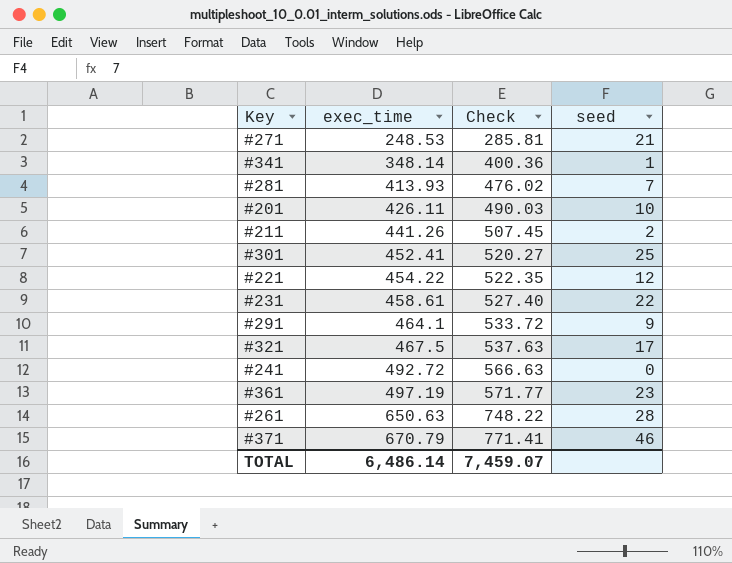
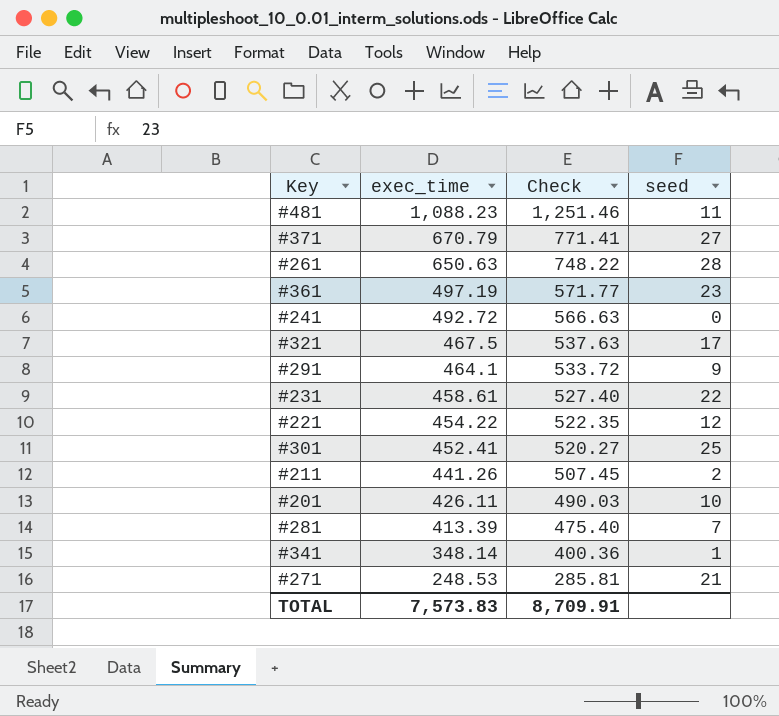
row order: exec_time ascending -> exec_time descending
row #481: none -> 1,088.23 | 1,251.46 | 11
#371 | seed: 46 -> 27
#281 | exec_time: 413.93 -> 413.39
#281 | Check: 476.02 -> 475.40
TOTAL | exec_time: 6,486.14 -> 7,573.83
TOTAL | Check: 7,459.07 -> 8,709.91

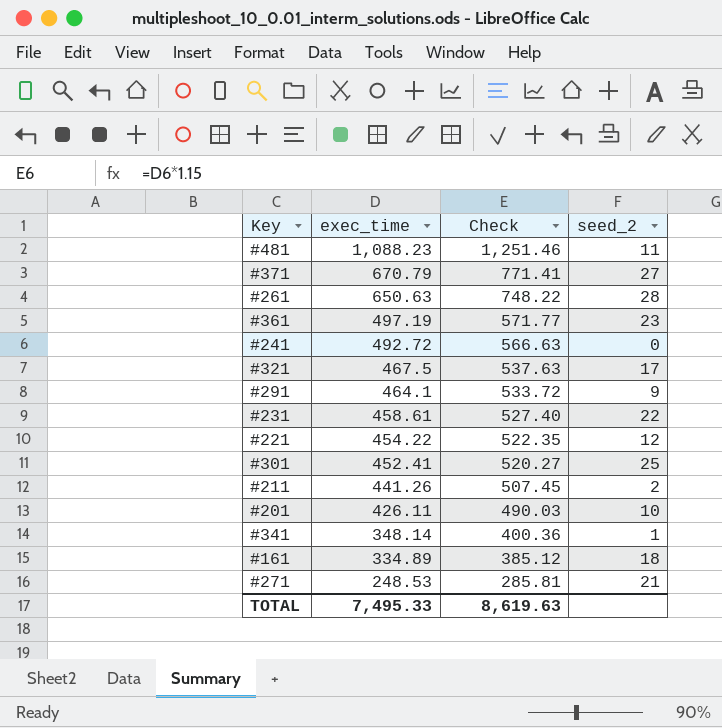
column name: seed -> seed_2
row #281: 413.39 | 475.40 | 7 -> none
row #161: none -> 334.89 | 385.12 | 18
TOTAL | exec_time: 7,573.83 -> 7,495.33
TOTAL | Check: 8,709.91 -> 8,619.63

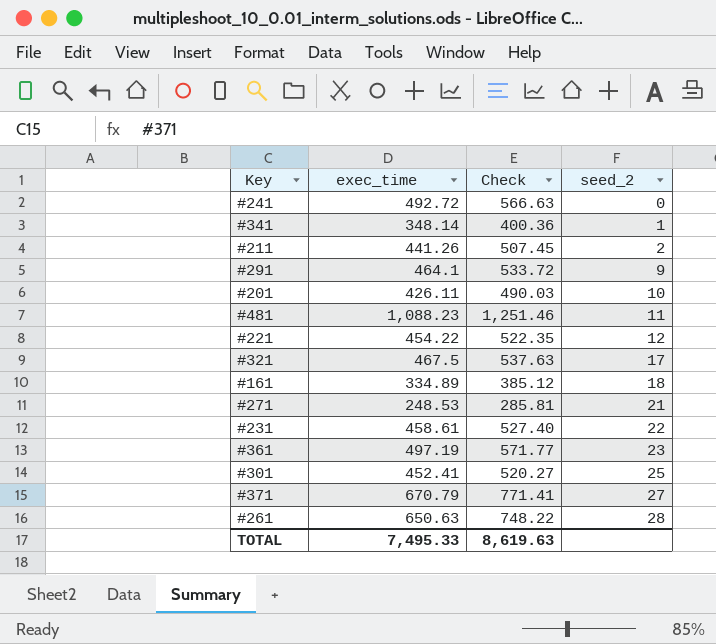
row order: exec_time descending -> seed_2 ascending

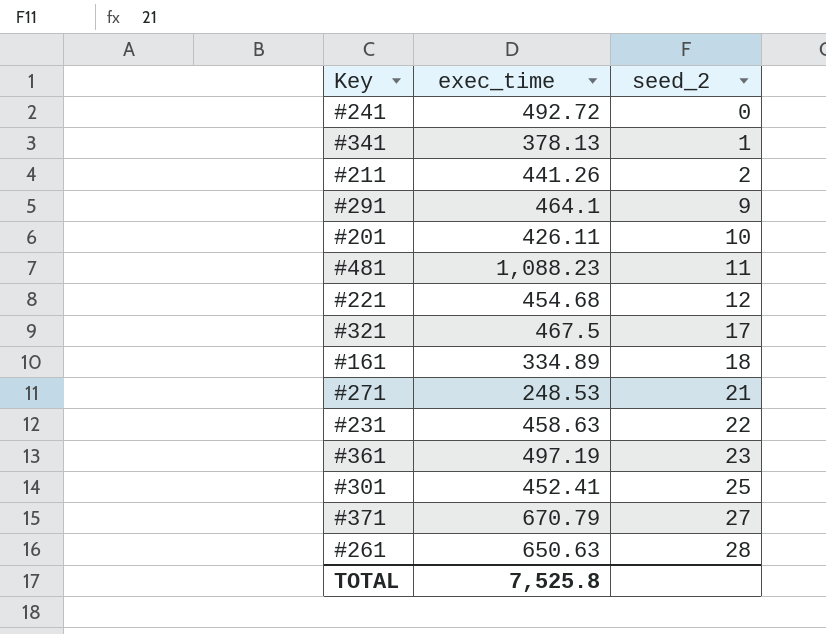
column Check | formula: [exec_time] * 1.15 -> none
#341 | exec_time: 348.14 -> 378.13
#221 | exec_time: 454.22 -> 454.68
#231 | exec_time: 458.61 -> 458.63
TOTAL | exec_time: 7,495.33 -> 7,525.8

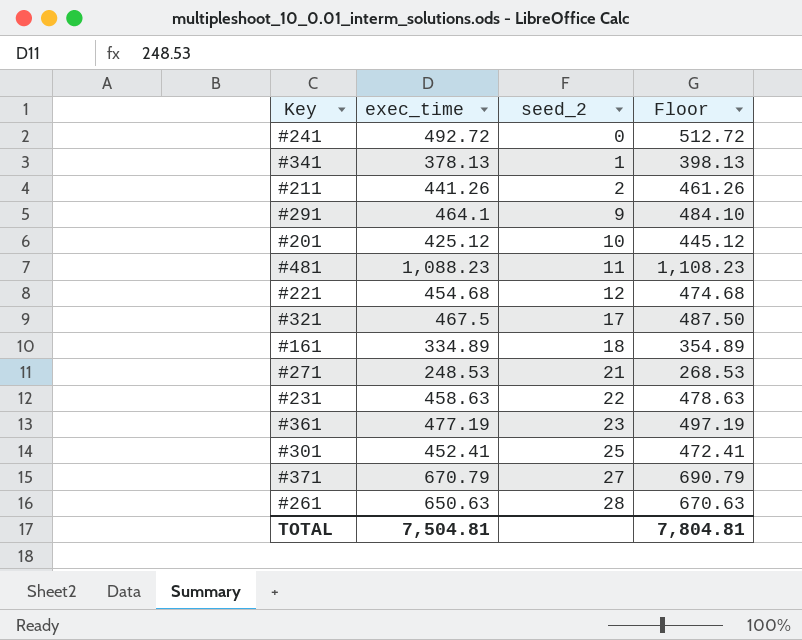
column Floor | formula: none -> [exec_time] + 20
#201 | exec_time: 426.11 -> 425.12
#361 | exec_time: 497.19 -> 477.19
TOTAL | exec_time: 7,525.8 -> 7,504.81

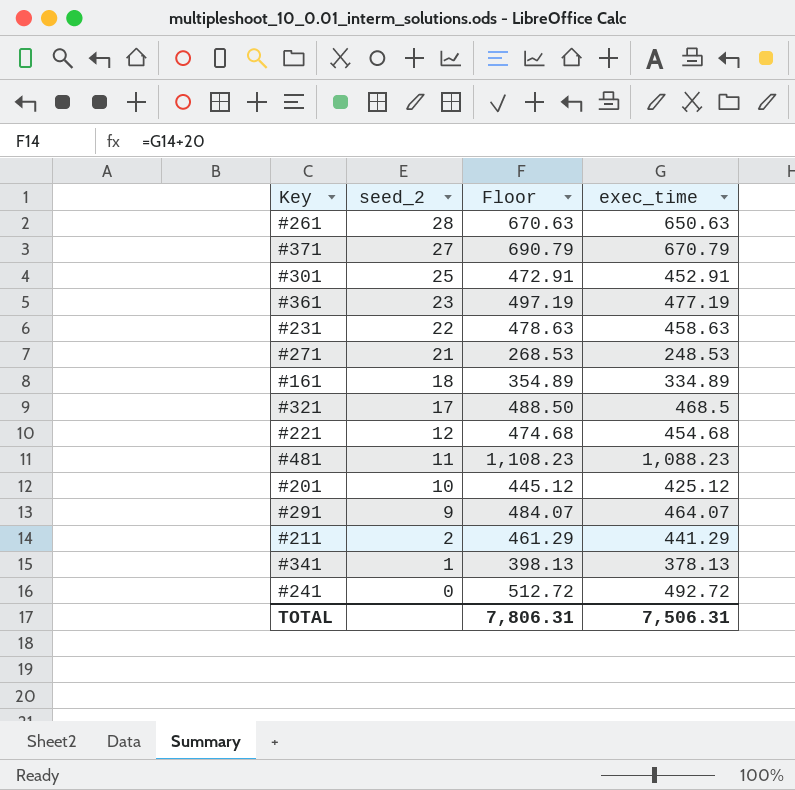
row order: seed_2 ascending -> seed_2 descending
column exec_time | position: 2 -> 4
#301 | Floor: 472.41 -> 472.91
#301 | exec_time: 452.41 -> 452.91
#321 | Floor: 487.50 -> 488.50
#321 | exec_time: 467.5 -> 468.5
#291 | Floor: 484.10 -> 484.07
#291 | exec_time: 464.1 -> 464.07
#211 | Floor: 461.26 -> 461.29
#211 | exec_time: 441.26 -> 441.29
TOTAL | Floor: 7,804.81 -> 7,806.31
TOTAL | exec_time: 7,504.81 -> 7,506.31

